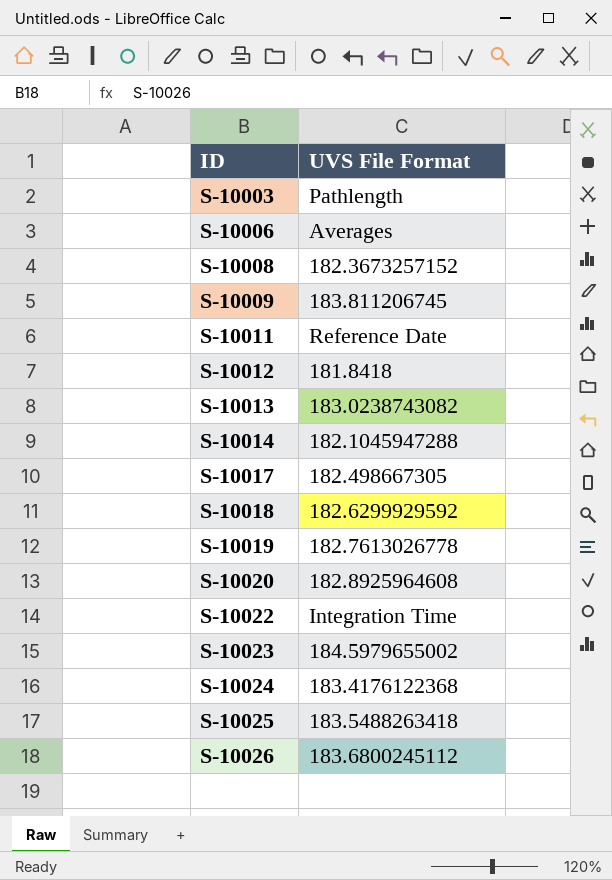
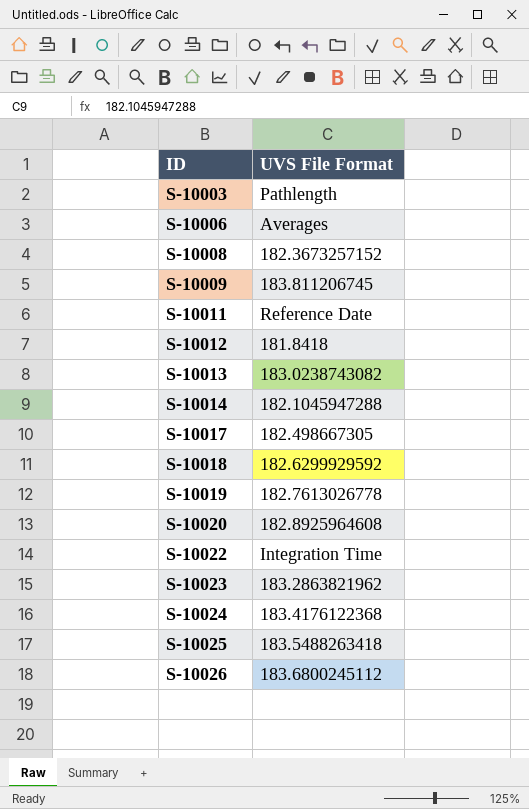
S-10023 | UVS File Format: 184.5979655002 -> 183.2863821962

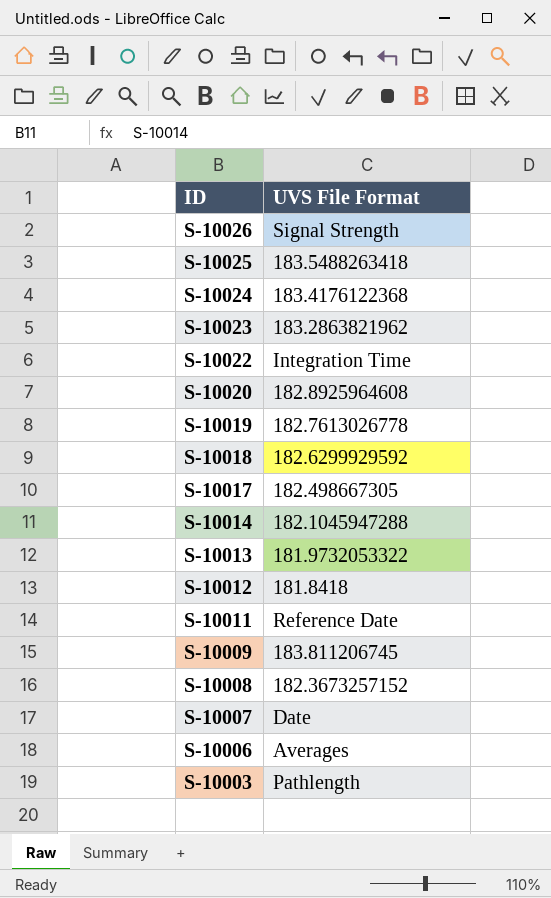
row order: ID ascending -> ID descending
S-10026 | UVS File Format: 183.6800245112 -> Signal Strength
S-10013 | UVS File Format: 183.0238743082 -> 181.9732053322
row S-10007: none -> Date

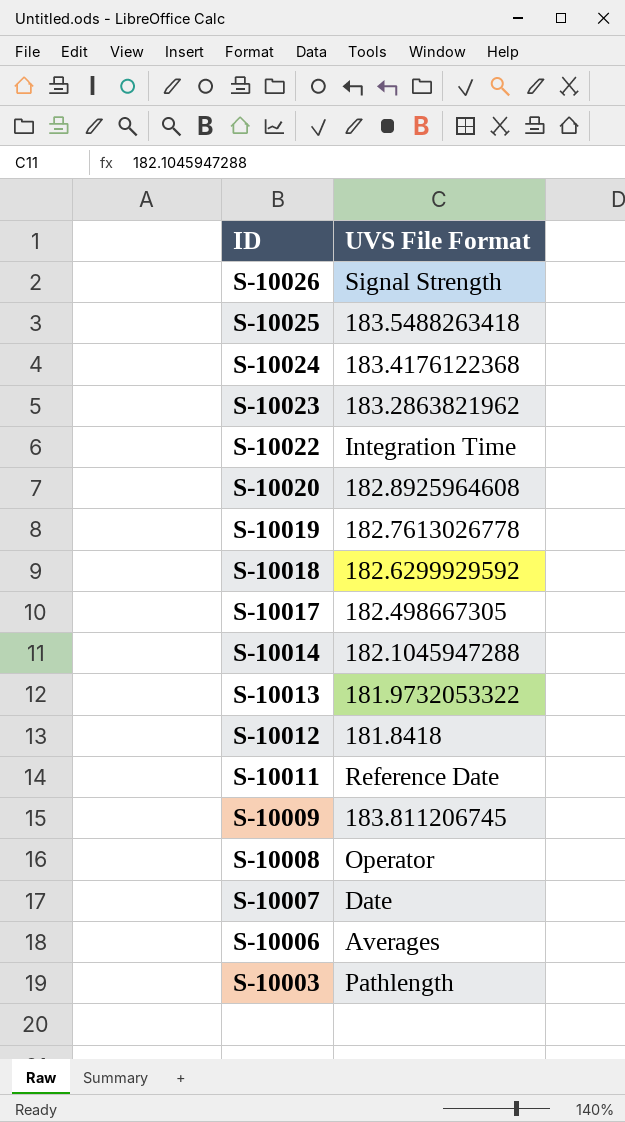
S-10008 | UVS File Format: 182.3673257152 -> Operator

